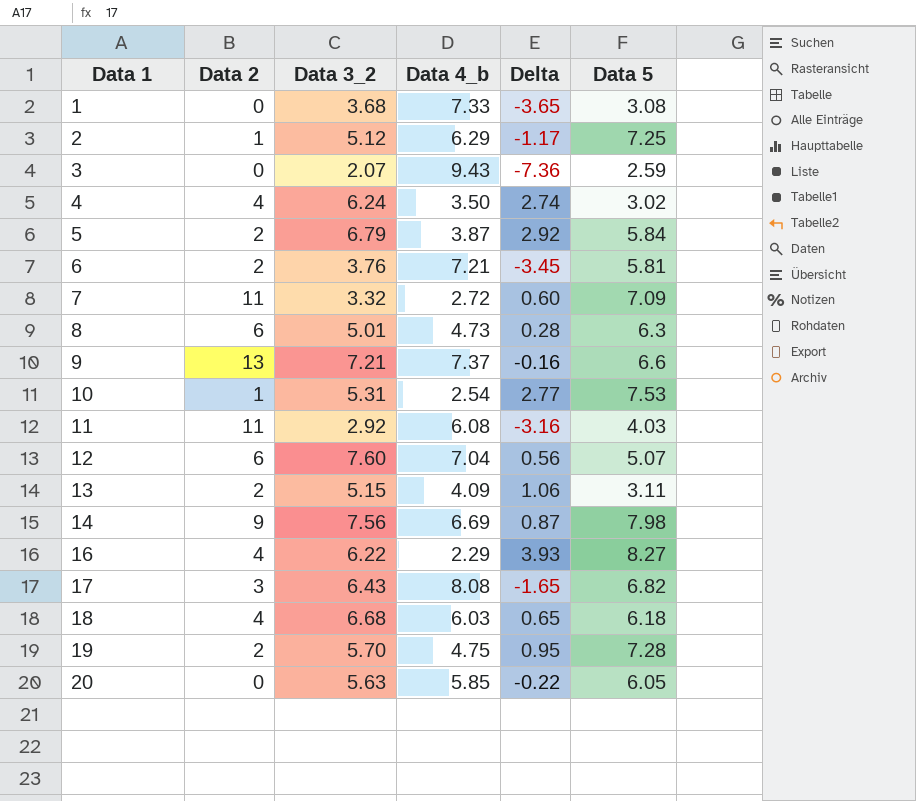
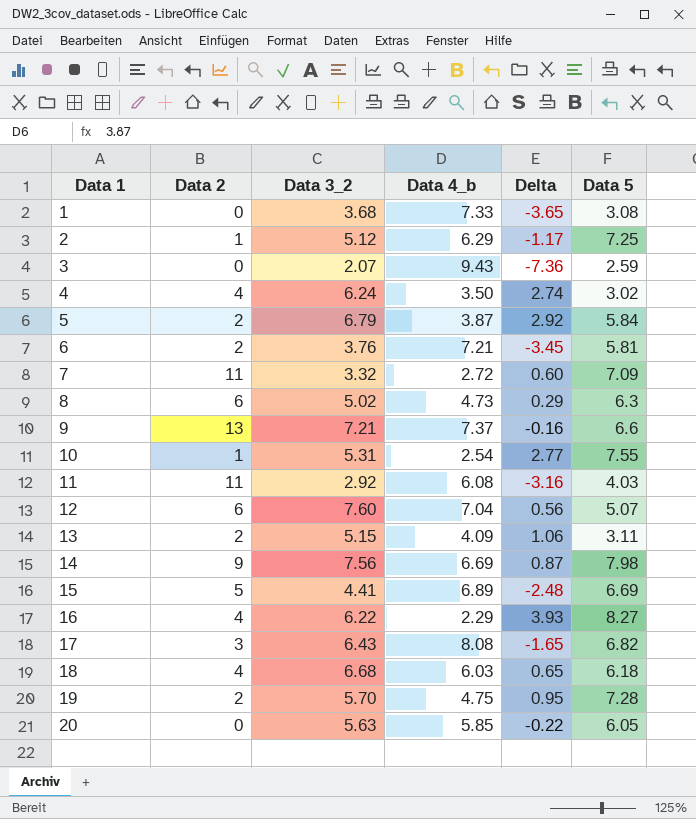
8 | Data 3_2: 5.01 -> 5.02
8 | Delta: 0.28 -> 0.29
10 | Data 5: 7.53 -> 7.55
row 15: none -> 5 | 4.41 | 6.89 | -2.48 | 6.69

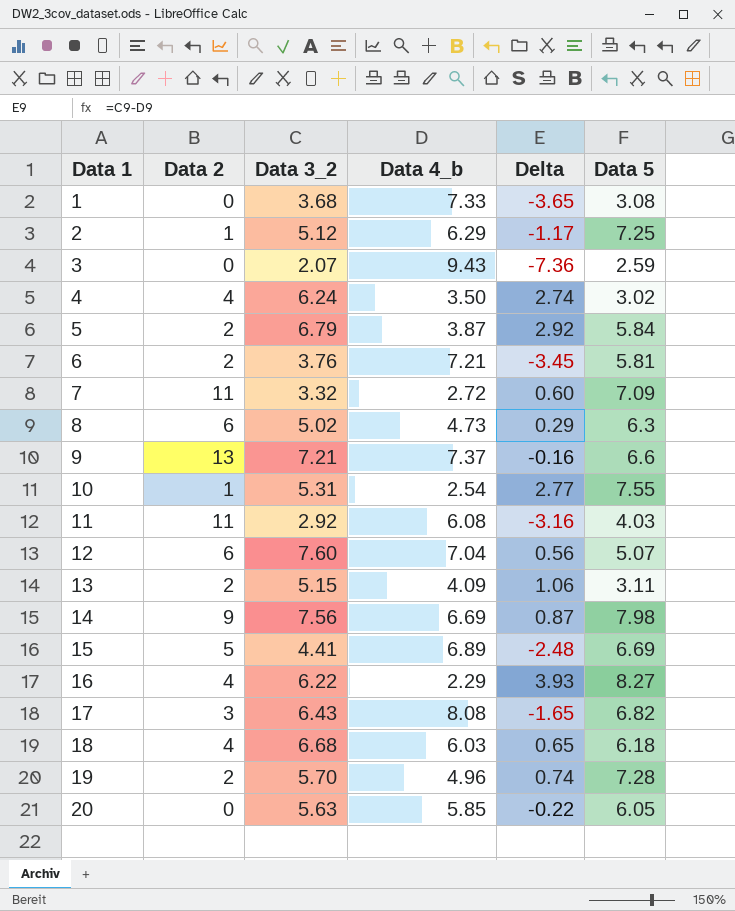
19 | Data 4_b: 4.75 -> 4.96
19 | Delta: 0.95 -> 0.74

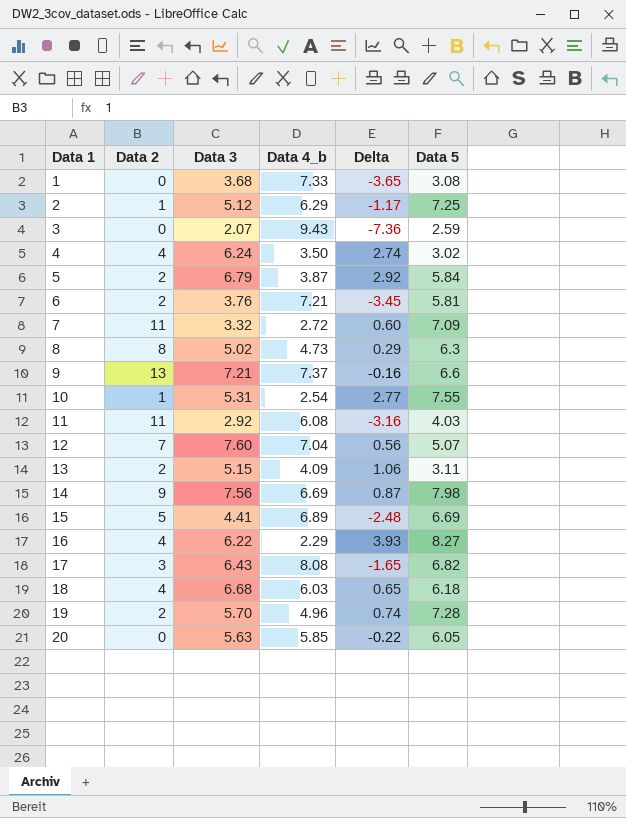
column name: Data 3_2 -> Data 3
8 | Data 2: 6 -> 8
12 | Data 2: 6 -> 7

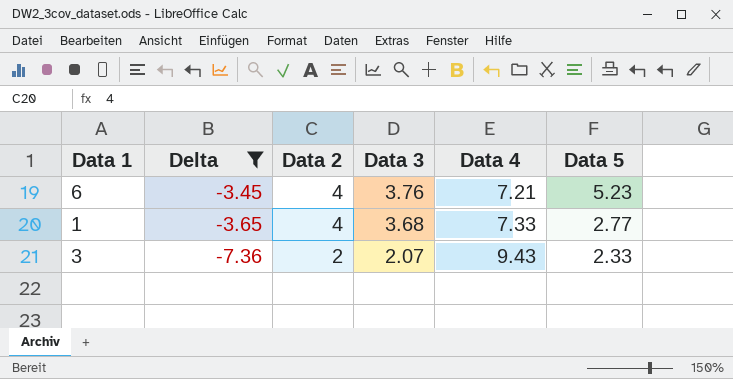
filter: none -> Delta <= -3.45
row order: Data 1 ascending -> Delta descending
column Delta | position: 5 -> 2
column name: Data 4_b -> Data 4
6 | Data 2: 2 -> 4
6 | Data 5: 5.81 -> 5.23
1 | Data 2: 0 -> 4
1 | Data 5: 3.08 -> 2.77
3 | Data 2: 0 -> 2
3 | Data 5: 2.59 -> 2.33

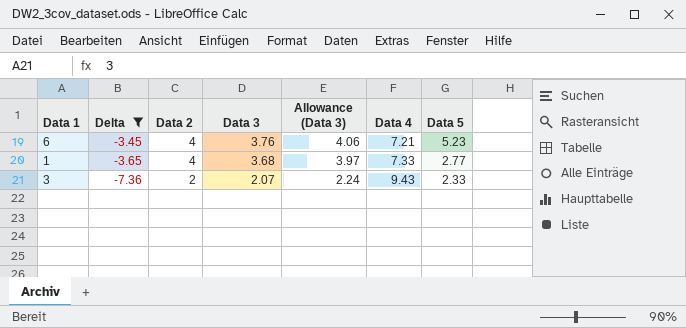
column Allowance (Data 3) | formula: none -> [Data 3] * 1.08

